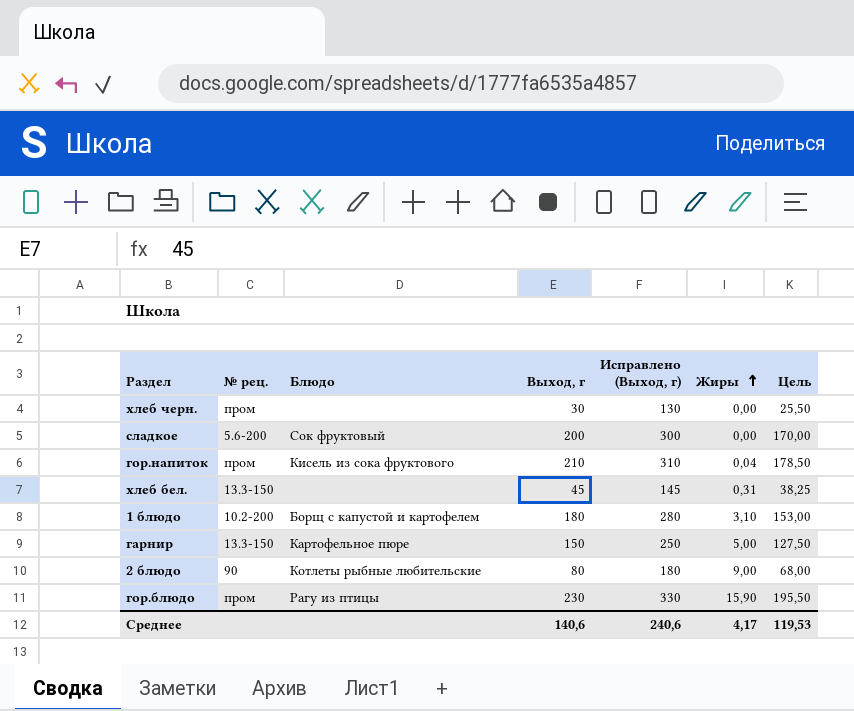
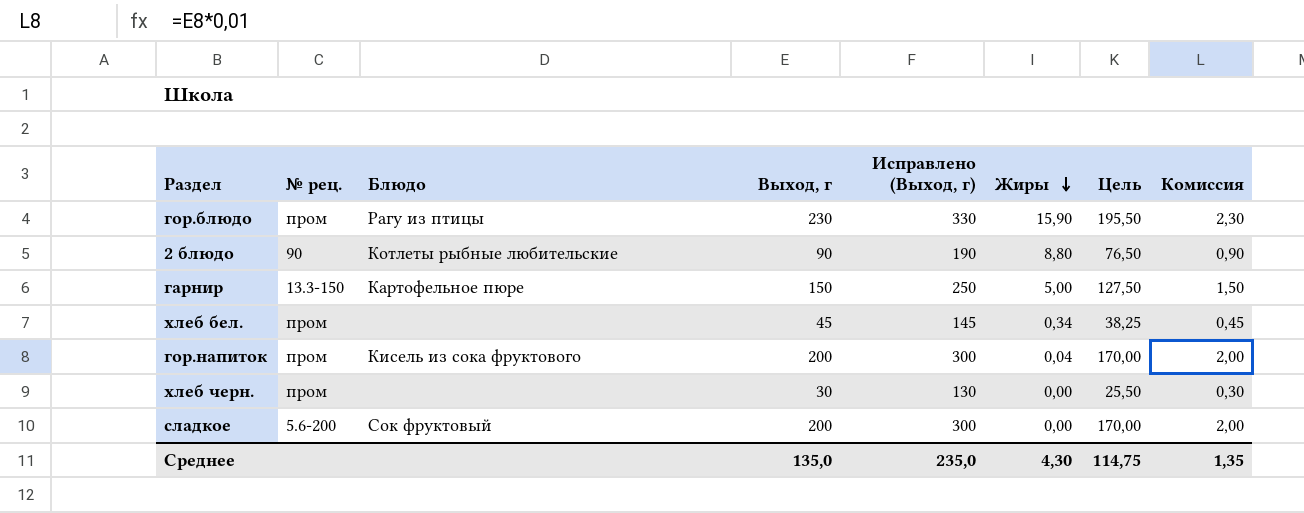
row order: Жиры ascending -> Жиры descending
column Комиссия | formula: none -> [Выход, г] * 0,01
row 1 блюдо: 10.2-200 | Борщ с капустой и картофелем | 180 | 280 | 3,10 | 153,00 -> none
2 блюдо | Выход, г: 80 -> 90
2 блюдо | Исправлено (Выход, г): 180 -> 190
2 блюдо | Жиры: 9,00 -> 8,80
2 блюдо | Цель: 68,00 -> 76,50
хлеб бел. | № рец.: 13.3-150 -> пром
хлеб бел. | Жиры: 0,31 -> 0,34
гор.напиток | Выход, г: 210 -> 200
гор.напиток | Исправлено (Выход, г): 310 -> 300
гор.напиток | Цель: 178,50 -> 170,00
Среднее | Выход, г: 140,6 -> 135,0
Среднее | Исправлено (Выход, г): 240,6 -> 235,0
Среднее | Жиры: 4,17 -> 4,30
Среднее | Цель: 119,53 -> 114,75

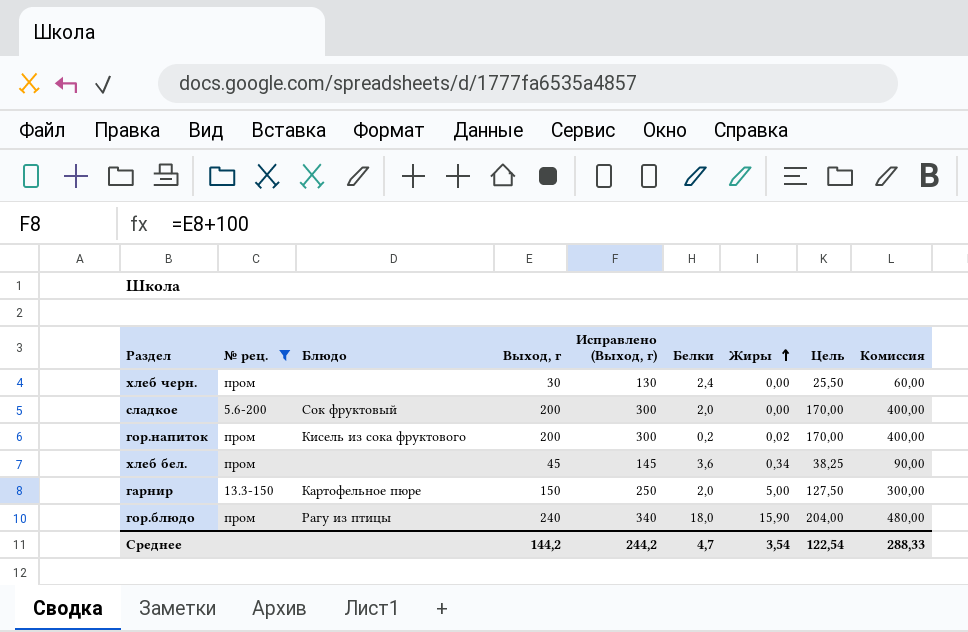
filter: none -> № рец. != 90
row order: Жиры descending -> Жиры ascending
column Белки | position: none -> 6
column Комиссия | formula: [Выход, г] * 0,01 -> [Выход, г] * 2
гор.напиток | Жиры: 0,04 -> 0,02
гор.блюдо | Выход, г: 230 -> 240
гор.блюдо | Исправлено (Выход, г): 330 -> 340
гор.блюдо | Цель: 195,50 -> 204,00
Среднее | Выход, г: 135,0 -> 144,2
Среднее | Исправлено (Выход, г): 235,0 -> 244,2
Среднее | Жиры: 4,30 -> 3,54
Среднее | Цель: 114,75 -> 122,54
Среднее | Комиссия: 1,35 -> 288,33

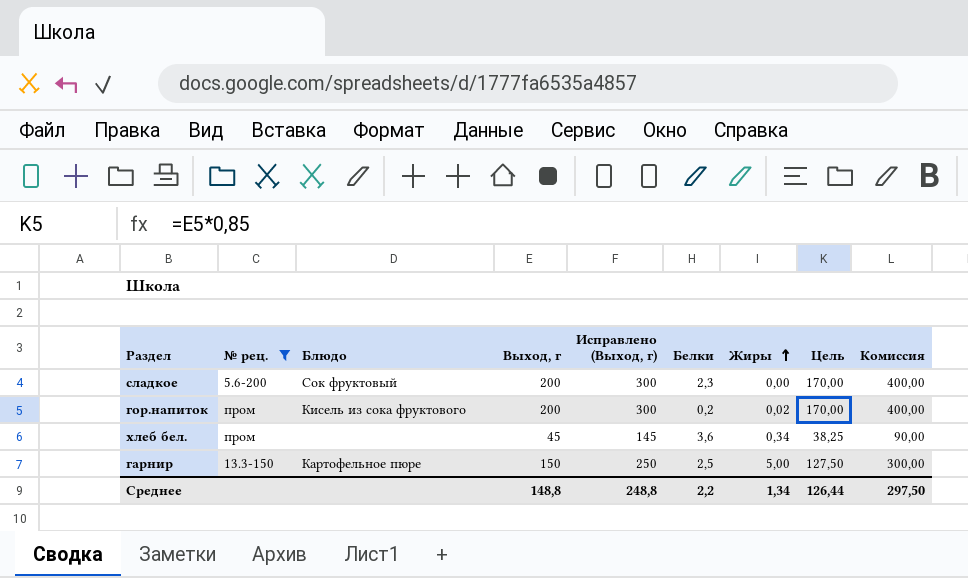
row хлеб черн.: пром | none | 30 | 130 | 2,4 | 0,00 | 25,50 | 60,00 -> none
row гор.блюдо: пром | Рагу из птицы | 240 | 340 | 18,0 | 15,90 | 204,00 | 480,00 -> none
сладкое | Белки: 2,0 -> 2,3
гарнир | Белки: 2,0 -> 2,5
Среднее | Выход, г: 144,2 -> 148,8
Среднее | Исправлено (Выход, г): 244,2 -> 248,8
Среднее | Белки: 4,7 -> 2,2
Среднее | Жиры: 3,54 -> 1,34
Среднее | Цель: 122,54 -> 126,44
Среднее | Комиссия: 288,33 -> 297,50

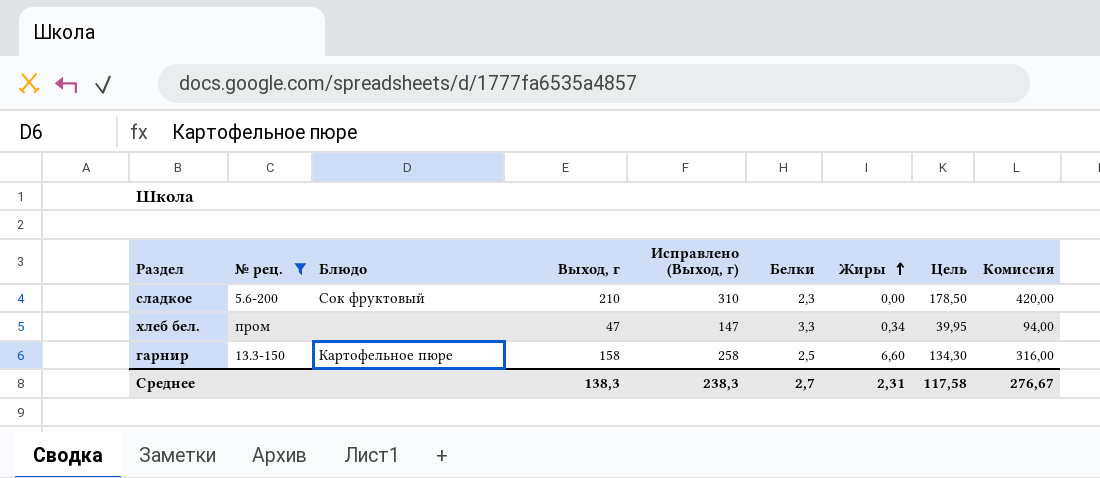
row гор.напиток: пром | Кисель из сока фруктового | 200 | 300 | 0,2 | 0,02 | 170,00 | 400,00 -> none
сладкое | Выход, г: 200 -> 210
сладкое | Исправлено (Выход, г): 300 -> 310
сладкое | Цель: 170,00 -> 178,50
сладкое | Комиссия: 400,00 -> 420,00
хлеб бел. | Выход, г: 45 -> 47
хлеб бел. | Исправлено (Выход, г): 145 -> 147
хлеб бел. | Белки: 3,6 -> 3,3
хлеб бел. | Цель: 38,25 -> 39,95
хлеб бел. | Комиссия: 90,00 -> 94,00
гарнир | Выход, г: 150 -> 158
гарнир | Исправлено (Выход, г): 250 -> 258
гарнир | Жиры: 5,00 -> 6,60
гарнир | Цель: 127,50 -> 134,30
гарнир | Комиссия: 300,00 -> 316,00
Среднее | Выход, г: 148,8 -> 138,3
Среднее | Исправлено (Выход, г): 248,8 -> 238,3
Среднее | Белки: 2,2 -> 2,7
Среднее | Жиры: 1,34 -> 2,31
Среднее | Цель: 126,44 -> 117,58
Среднее | Комиссия: 297,50 -> 276,67

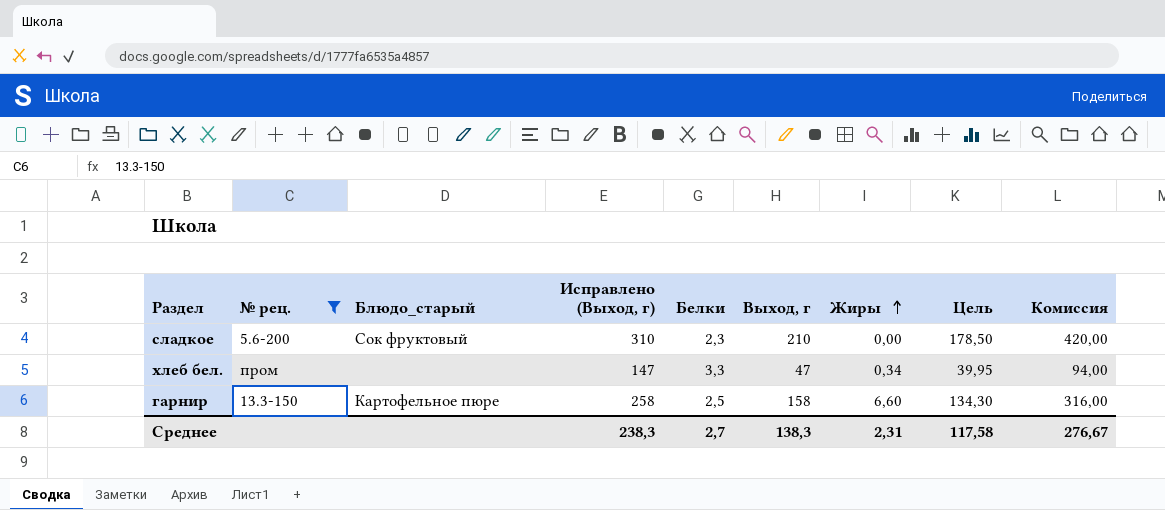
column name: Блюдо -> Блюдо_старый
column Выход, г | position: 4 -> 6

